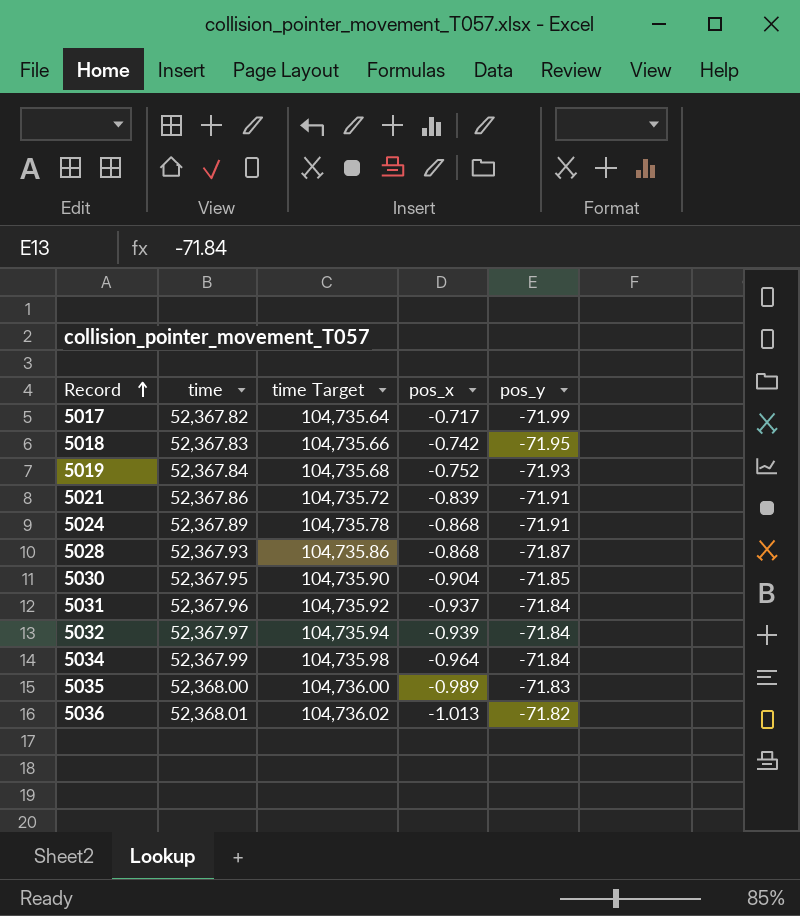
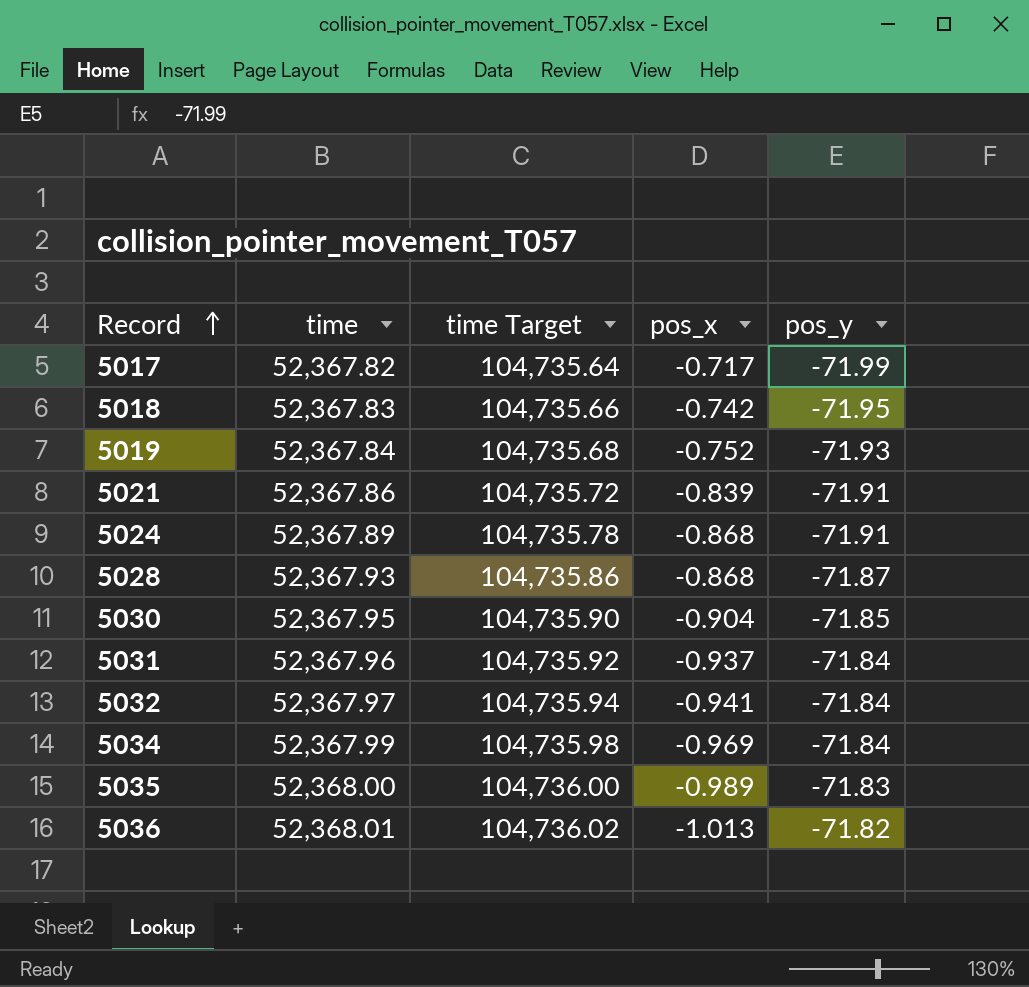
5032 | pos_x: -0.939 -> -0.941
5034 | pos_x: -0.964 -> -0.969

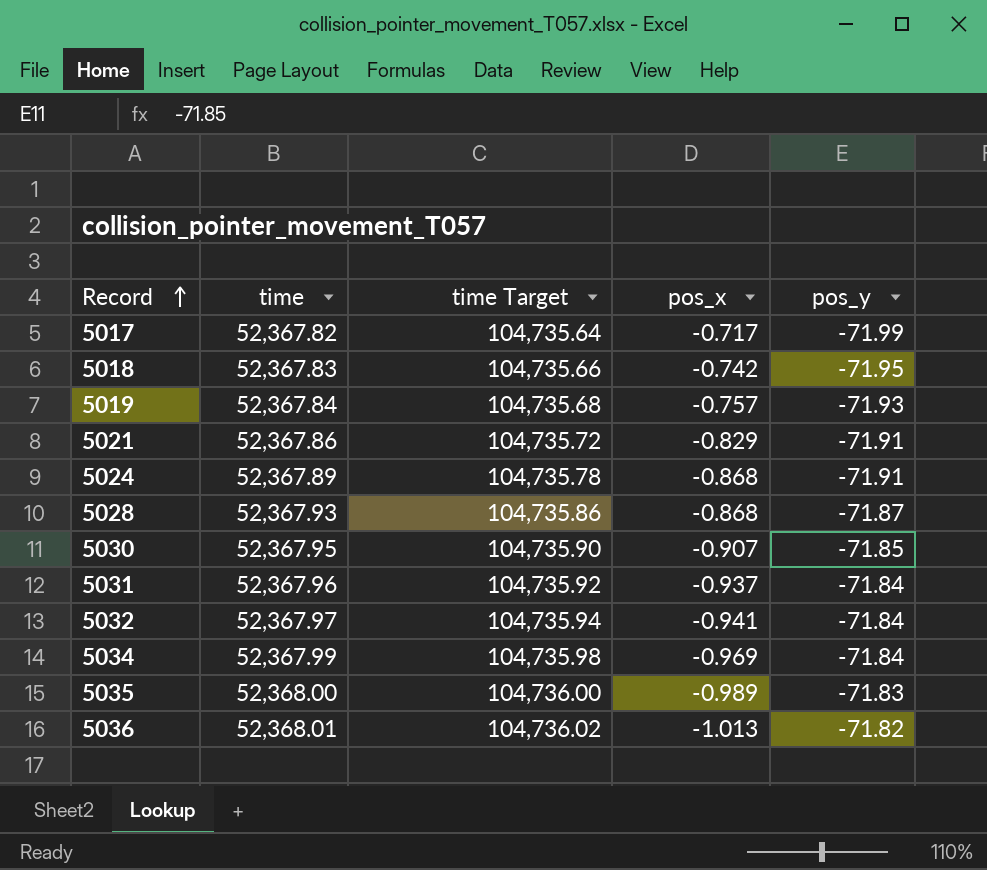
5019 | pos_x: -0.752 -> -0.757
5021 | pos_x: -0.839 -> -0.829
5030 | pos_x: -0.904 -> -0.907

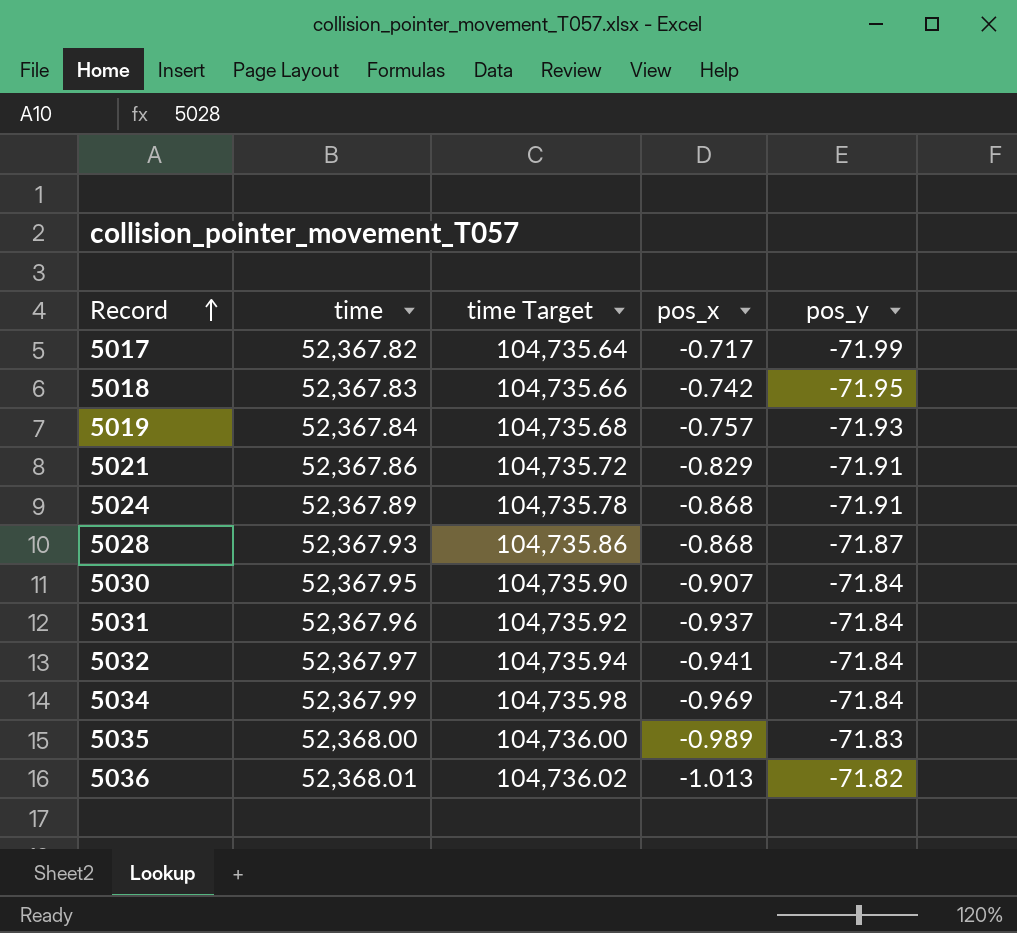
5030 | pos_y: -71.85 -> -71.84

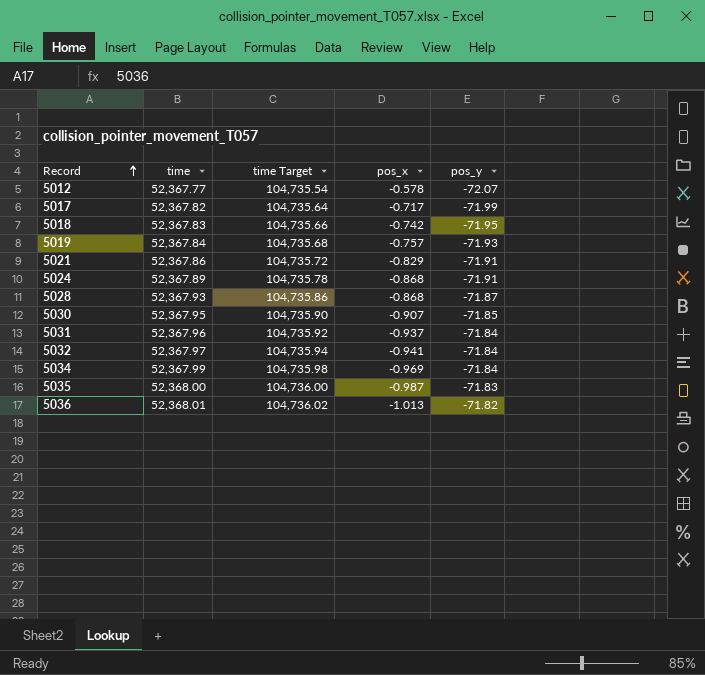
row 5012: none -> 52,367.77 | 104,735.54 | -0.578 | -72.07
5030 | pos_y: -71.84 -> -71.85
5035 | pos_x: -0.989 -> -0.987

